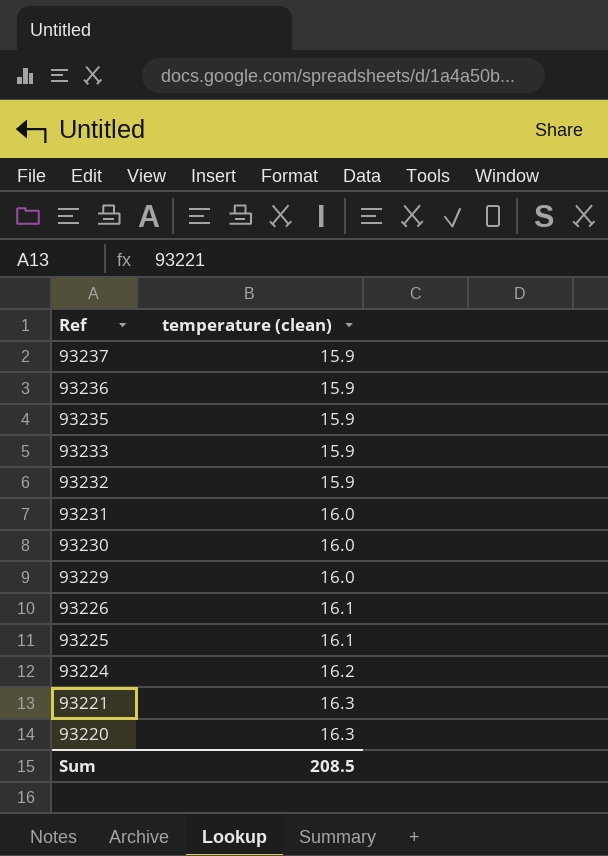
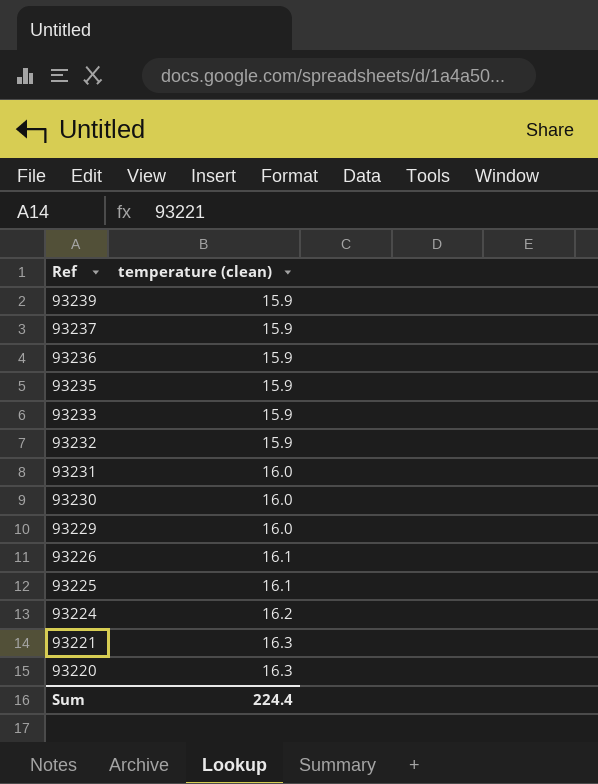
row 93239: none -> 15.9
Sum | temperature (clean): 208.5 -> 224.4

